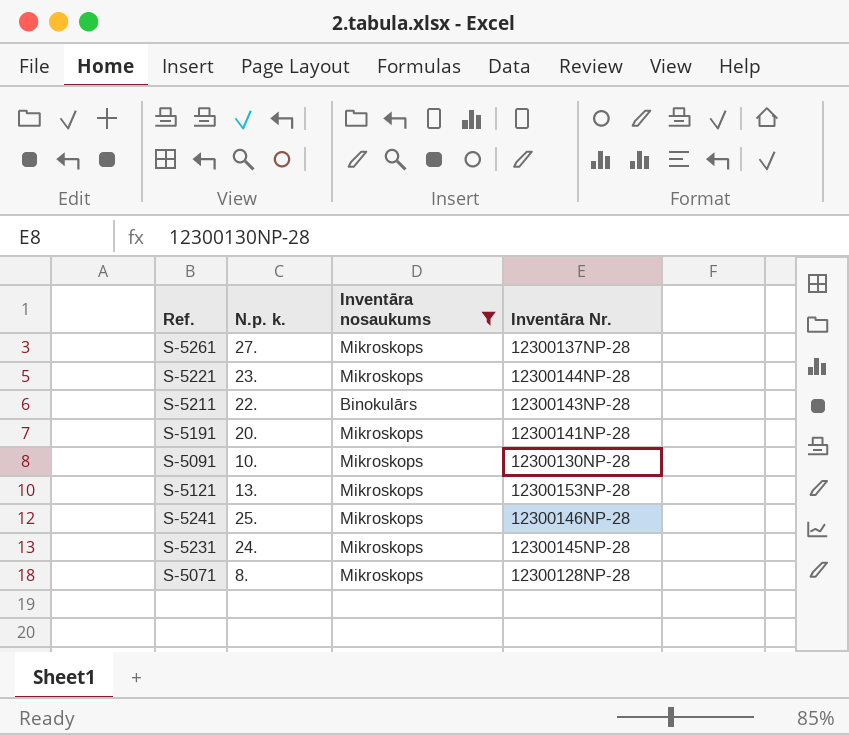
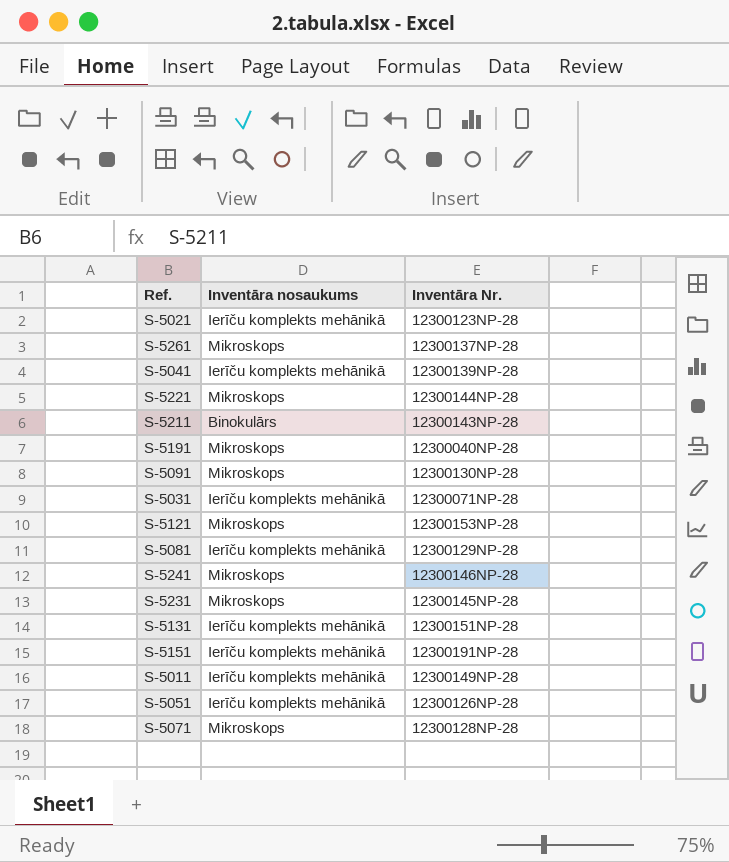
filter: Inventāra nosaukums != Ierīču komplekts mehānikā -> none
column N.p. k. | position: 2 -> none
S-5191 | Inventāra Nr.: 12300141NP-28 -> 12300040NP-28

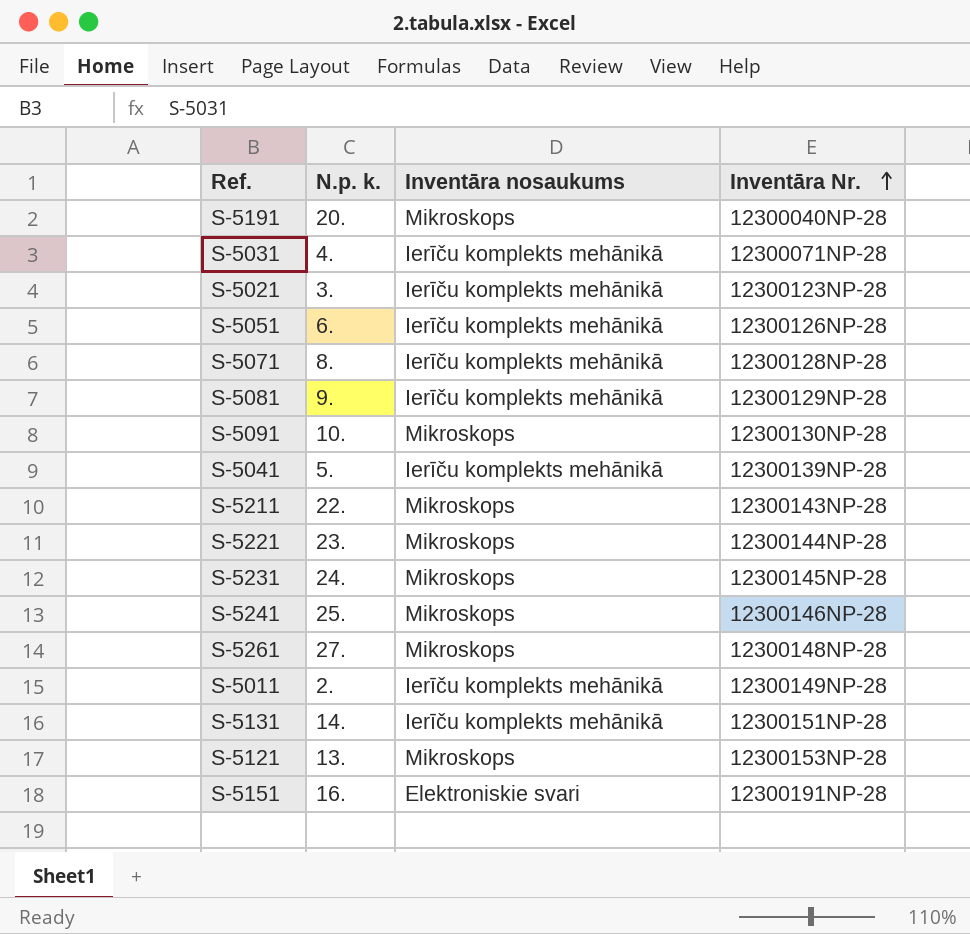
row order: none -> Inventāra Nr. ascending
column N.p. k. | position: none -> 2
S-5071 | Inventāra nosaukums: Mikroskops -> Ierīču komplekts mehānikā
S-5211 | Inventāra nosaukums: Binokulārs -> Mikroskops
S-5261 | Inventāra Nr.: 12300137NP-28 -> 12300148NP-28
S-5151 | Inventāra nosaukums: Ierīču komplekts mehānikā -> Elektroniskie svari

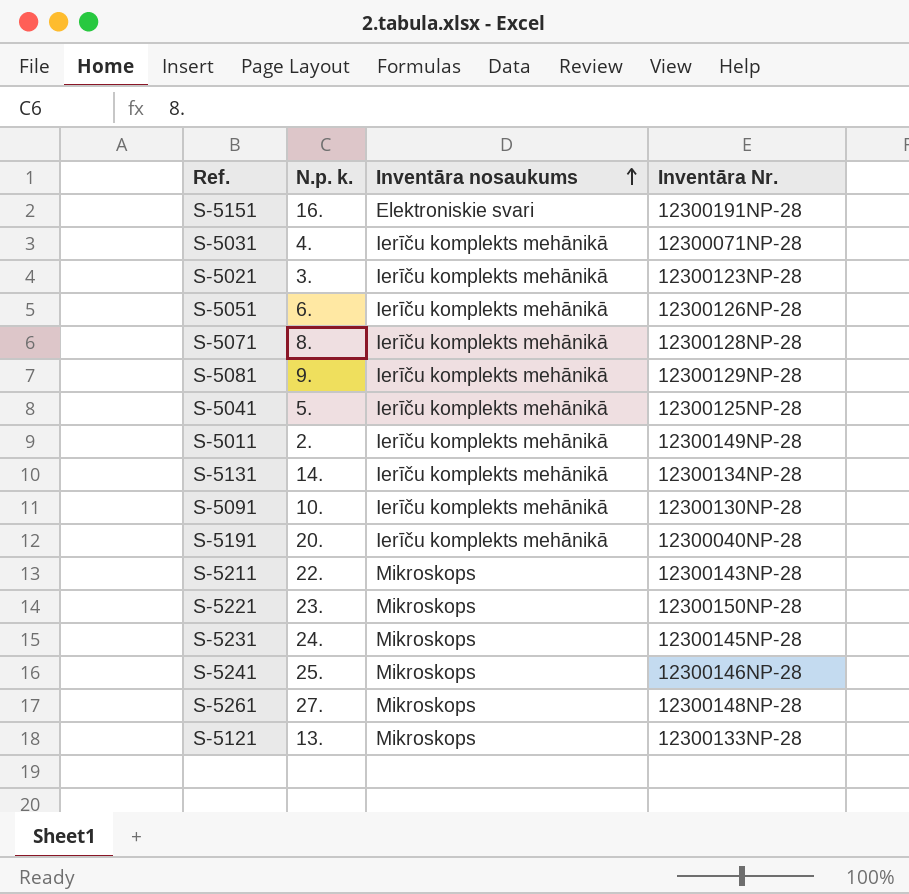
row order: Inventāra Nr. ascending -> Inventāra nosaukums ascending
S-5041 | Inventāra Nr.: 12300139NP-28 -> 12300125NP-28
S-5131 | Inventāra Nr.: 12300151NP-28 -> 12300134NP-28
S-5091 | Inventāra nosaukums: Mikroskops -> Ierīču komplekts mehānikā
S-5191 | Inventāra nosaukums: Mikroskops -> Ierīču komplekts mehānikā
S-5221 | Inventāra Nr.: 12300144NP-28 -> 12300150NP-28
S-5121 | Inventāra Nr.: 12300153NP-28 -> 12300133NP-28

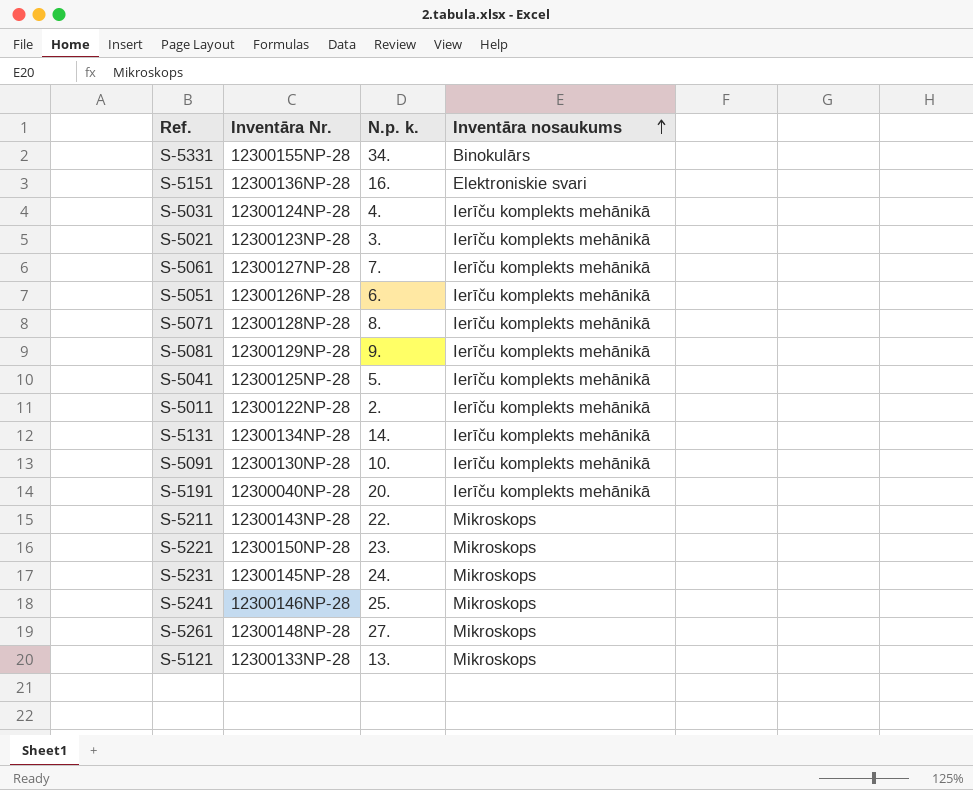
column Inventāra Nr. | position: 4 -> 2
row S-5331: none -> 12300155NP-28 | 34. | Binokulārs
S-5151 | Inventāra Nr.: 12300191NP-28 -> 12300136NP-28
S-5031 | Inventāra Nr.: 12300071NP-28 -> 12300124NP-28
row S-5061: none -> 12300127NP-28 | 7. | Ierīču komplekts mehānikā
S-5011 | Inventāra Nr.: 12300149NP-28 -> 12300122NP-28

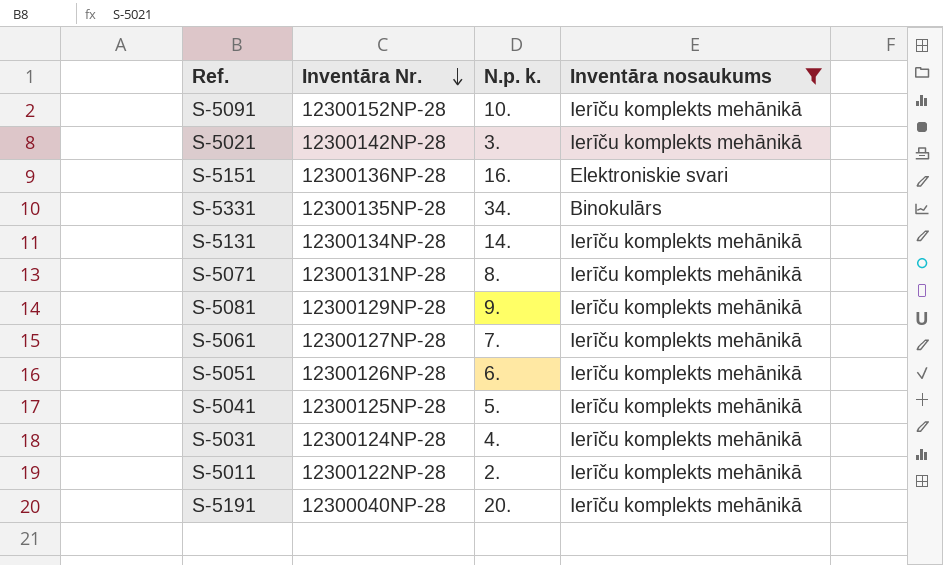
filter: none -> Inventāra nosaukums != Mikroskops
row order: Inventāra nosaukums ascending -> Inventāra Nr. descending
S-5091 | Inventāra Nr.: 12300130NP-28 -> 12300152NP-28
S-5021 | Inventāra Nr.: 12300123NP-28 -> 12300142NP-28
S-5331 | Inventāra Nr.: 12300155NP-28 -> 12300135NP-28
S-5071 | Inventāra Nr.: 12300128NP-28 -> 12300131NP-28

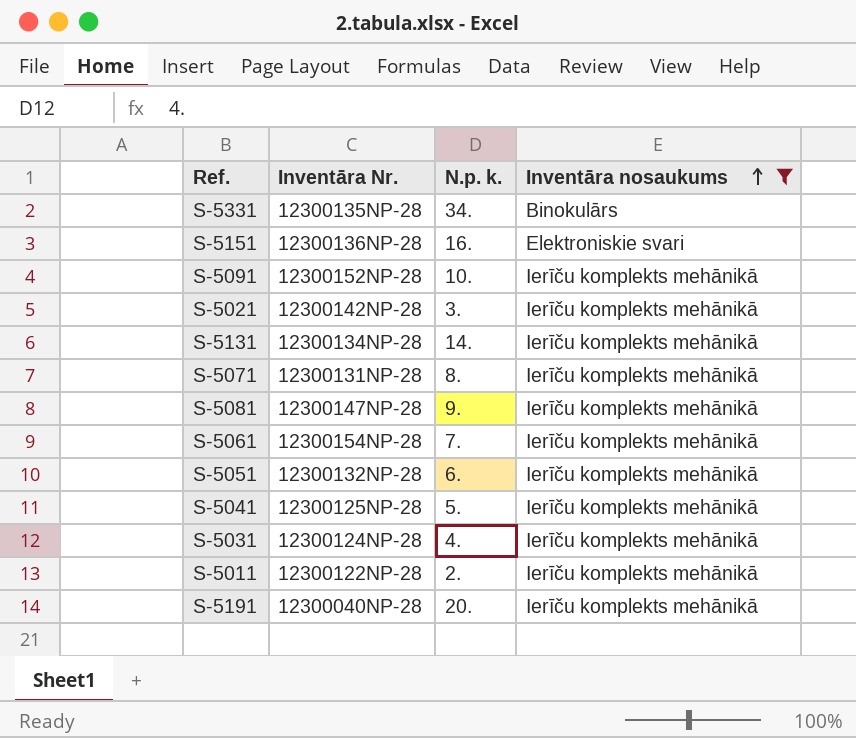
row order: Inventāra Nr. descending -> Inventāra nosaukums ascending
S-5081 | Inventāra Nr.: 12300129NP-28 -> 12300147NP-28
S-5061 | Inventāra Nr.: 12300127NP-28 -> 12300154NP-28
S-5051 | Inventāra Nr.: 12300126NP-28 -> 12300132NP-28

